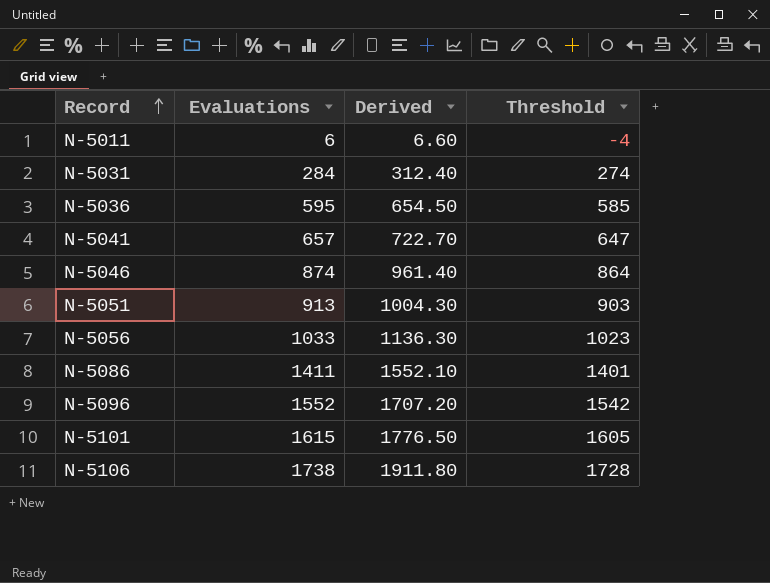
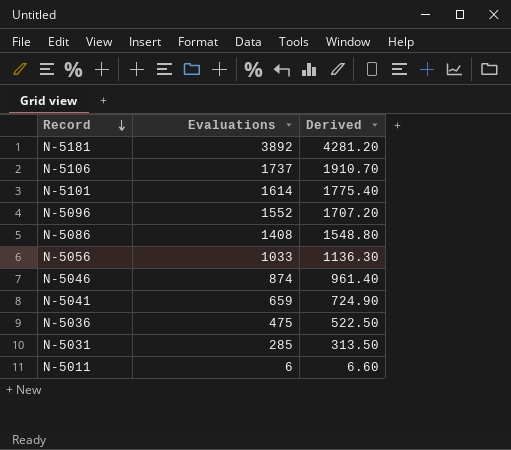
row order: Record ascending -> Record descending
column Threshold | formula: [Evaluations] - 10 -> none
row N-5051: 913 | 1004.30 | 903 -> none
row N-5181: none -> 3892 | 4281.20
N-5106 | Evaluations: 1738 -> 1737
N-5106 | Derived: 1911.80 -> 1910.70
N-5101 | Evaluations: 1615 -> 1614
N-5101 | Derived: 1776.50 -> 1775.40
N-5086 | Evaluations: 1411 -> 1408
N-5086 | Derived: 1552.10 -> 1548.80
N-5041 | Evaluations: 657 -> 659
N-5041 | Derived: 722.70 -> 724.90
N-5036 | Evaluations: 595 -> 475
N-5036 | Derived: 654.50 -> 522.50
N-5031 | Evaluations: 284 -> 285
N-5031 | Derived: 312.40 -> 313.50

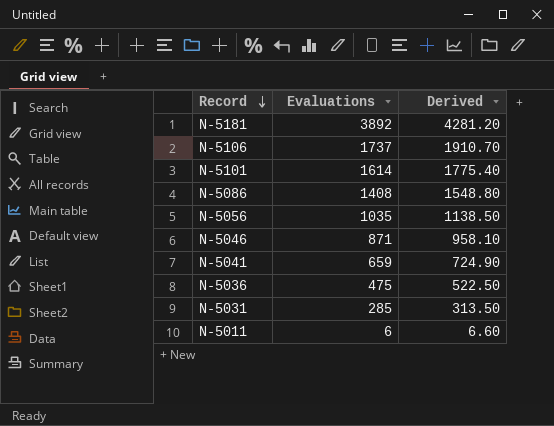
row N-5096: 1552 | 1707.20 -> none
N-5056 | Evaluations: 1033 -> 1035
N-5056 | Derived: 1136.30 -> 1138.50
N-5046 | Evaluations: 874 -> 871
N-5046 | Derived: 961.40 -> 958.10

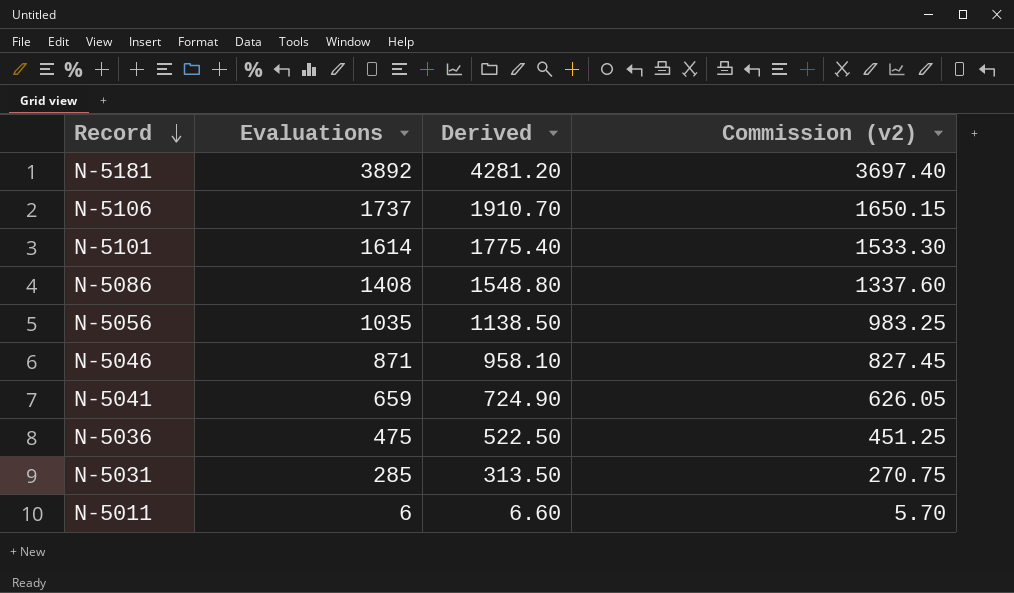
column Commission (v2) | formula: none -> [Evaluations] * 0.95

